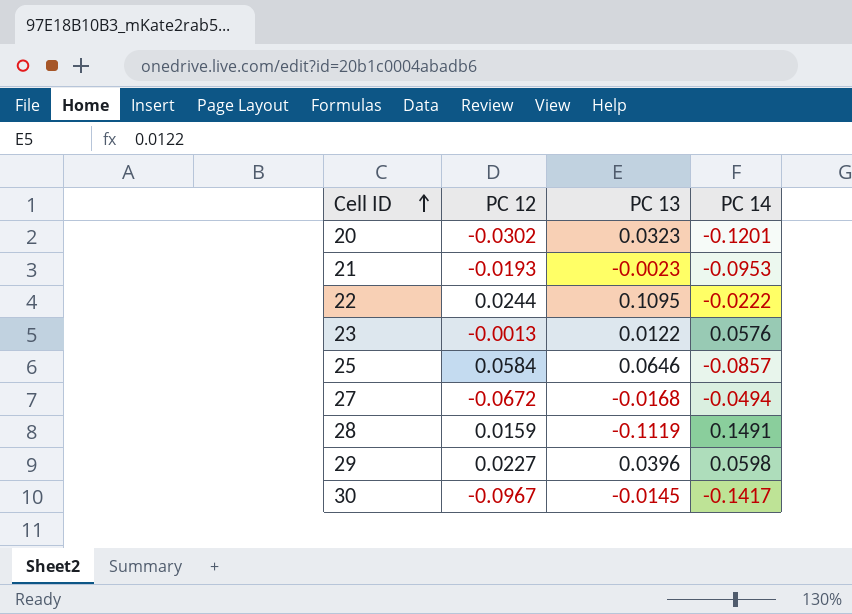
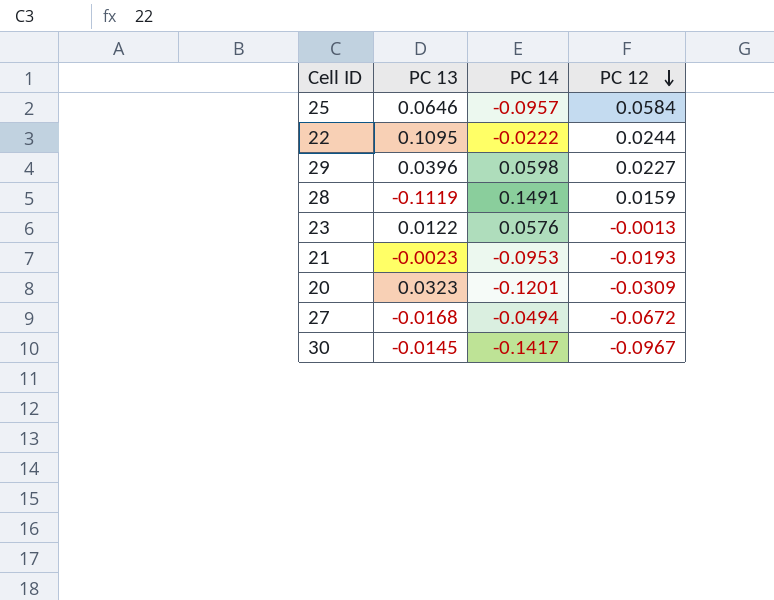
row order: Cell ID ascending -> PC 12 descending
column PC 12 | position: 2 -> 4
25 | PC 14: -0.0857 -> -0.0957
20 | PC 12: -0.0302 -> -0.0309

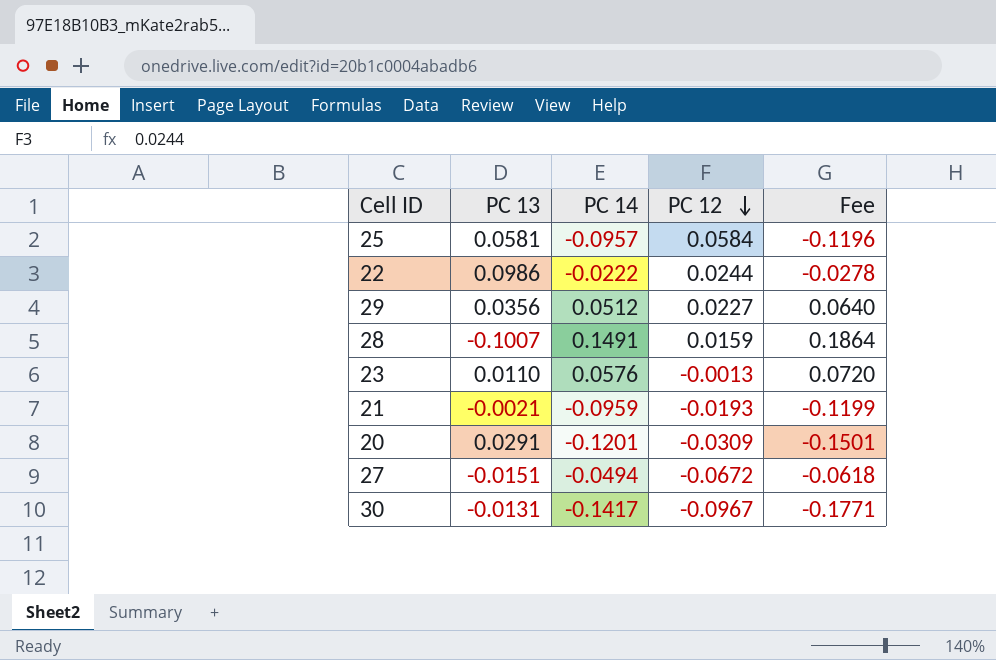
column Fee | formula: none -> [PC 14] * 1.25
25 | PC 13: 0.0646 -> 0.0581
22 | PC 13: 0.1095 -> 0.0986
29 | PC 13: 0.0396 -> 0.0356
29 | PC 14: 0.0598 -> 0.0512
28 | PC 13: -0.1119 -> -0.1007
23 | PC 13: 0.0122 -> 0.0110
21 | PC 13: -0.0023 -> -0.0021
21 | PC 14: -0.0953 -> -0.0959
20 | PC 13: 0.0323 -> 0.0291
27 | PC 13: -0.0168 -> -0.0151
30 | PC 13: -0.0145 -> -0.0131

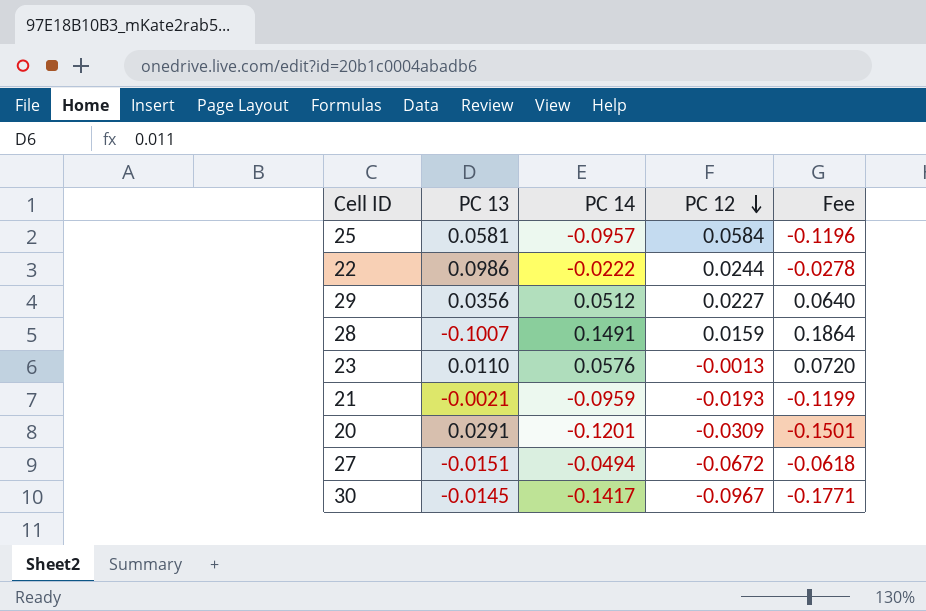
30 | PC 13: -0.0131 -> -0.0145

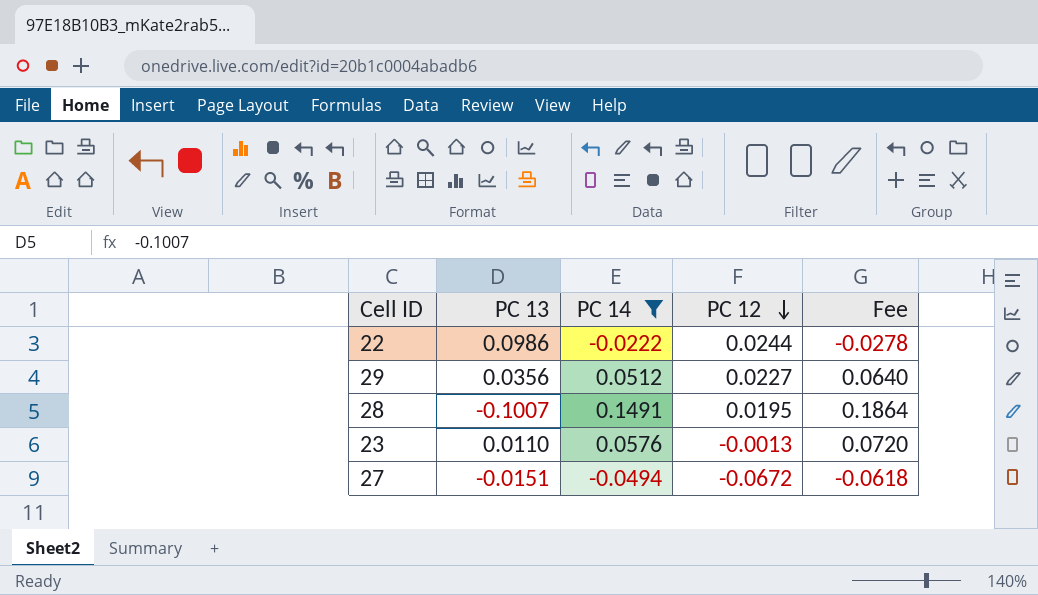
filter: none -> PC 14 >= -0.0494
28 | PC 12: 0.0159 -> 0.0195

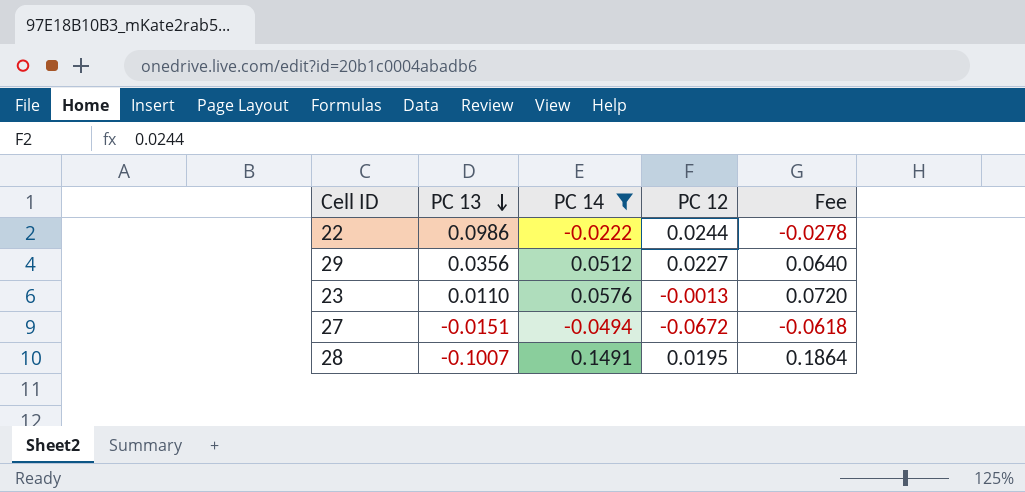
row order: PC 12 descending -> PC 13 descending

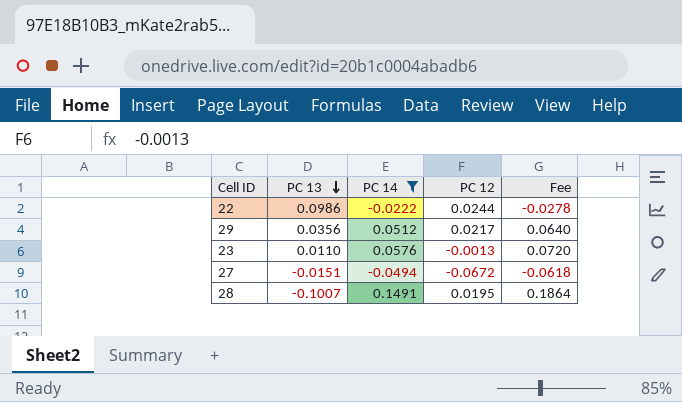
29 | PC 12: 0.0227 -> 0.0217

